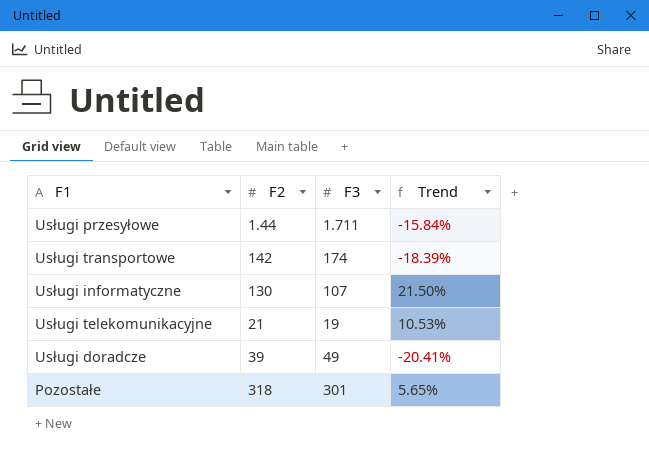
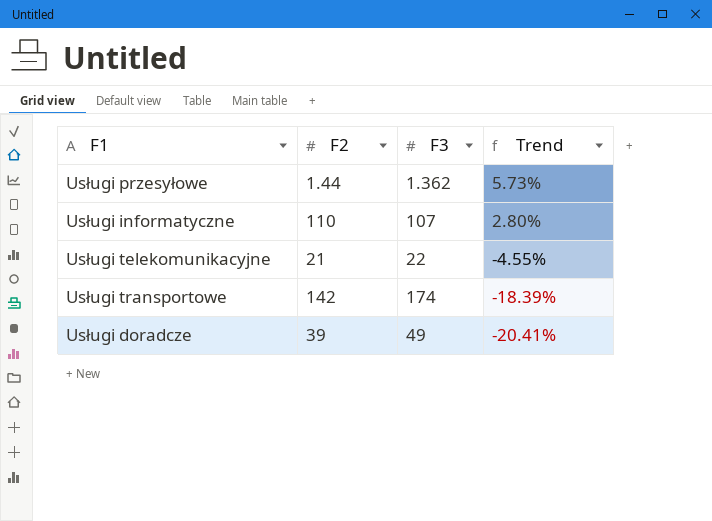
row order: none -> Trend descending
row Pozostałe: 318 | 301 | 5.65% -> none
Usługi przesyłowe | F3: 1.711 -> 1.362
Usługi przesyłowe | Trend: -15.84% -> 5.73%
Usługi informatyczne | F2: 130 -> 110
Usługi informatyczne | Trend: 21.50% -> 2.80%
Usługi telekomunikacyjne | F3: 19 -> 22
Usługi telekomunikacyjne | Trend: 10.53% -> -4.55%

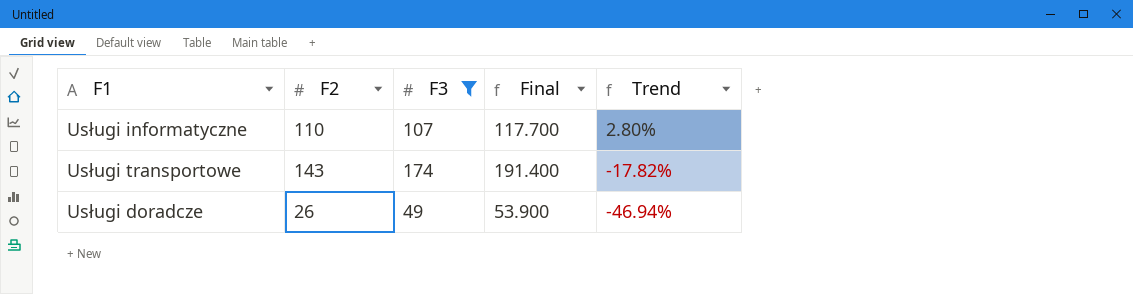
filter: none -> F3 >= 49
column Final | formula: none -> [F3] * 1.1
Usługi transportowe | F2: 142 -> 143
Usługi transportowe | Trend: -18.39% -> -17.82%
Usługi doradcze | F2: 39 -> 26
Usługi doradcze | Trend: -20.41% -> -46.94%

